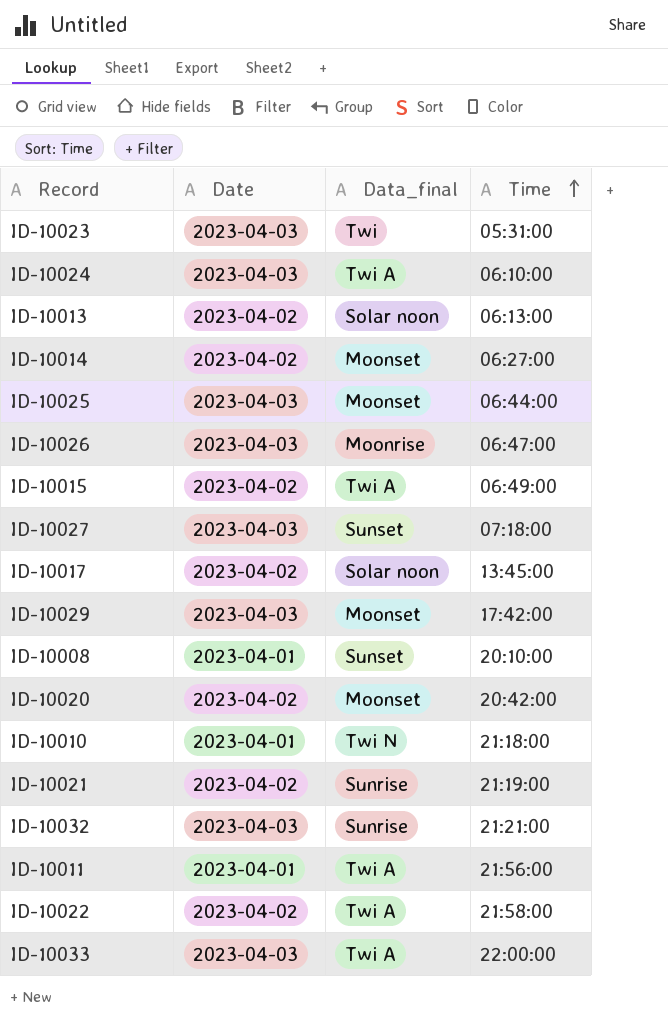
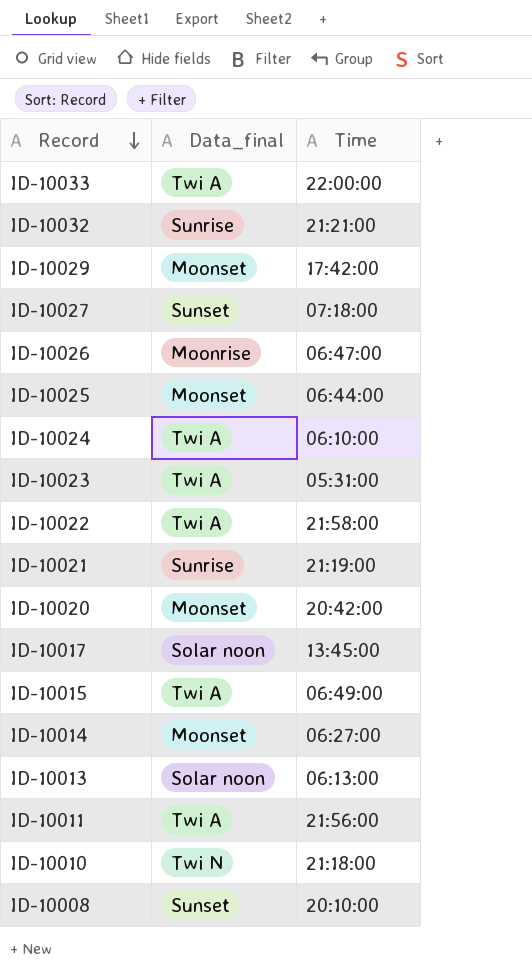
row order: Time ascending -> Record descending
column Date | position: 2 -> none
ID-10023 | Data_final: Twi -> Twi A

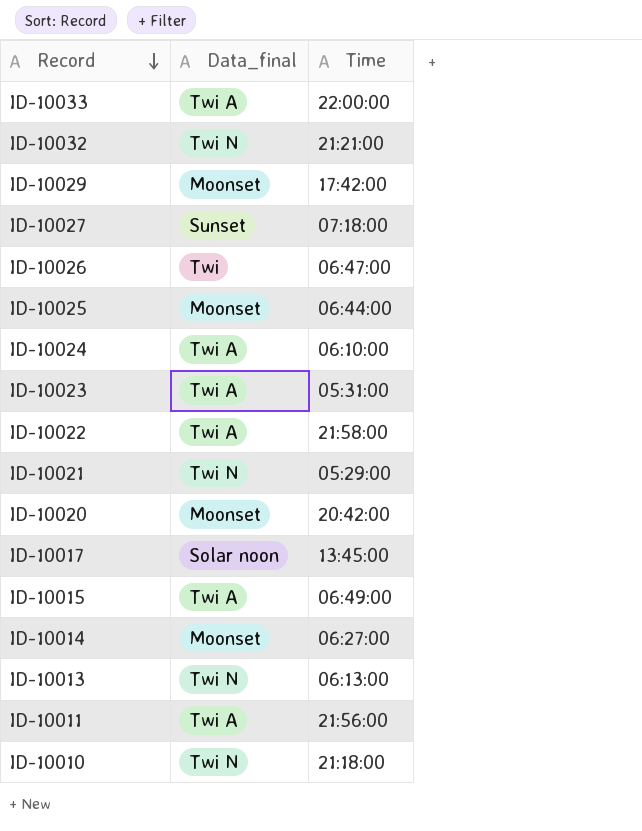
row ID-10008: Sunset | 20:10:00 -> none
ID-10032 | Data_final: Sunrise -> Twi N
ID-10026 | Data_final: Moonrise -> Twi
ID-10021 | Data_final: Sunrise -> Twi N
ID-10021 | Time: 21:19:00 -> 05:29:00
ID-10013 | Data_final: Solar noon -> Twi N

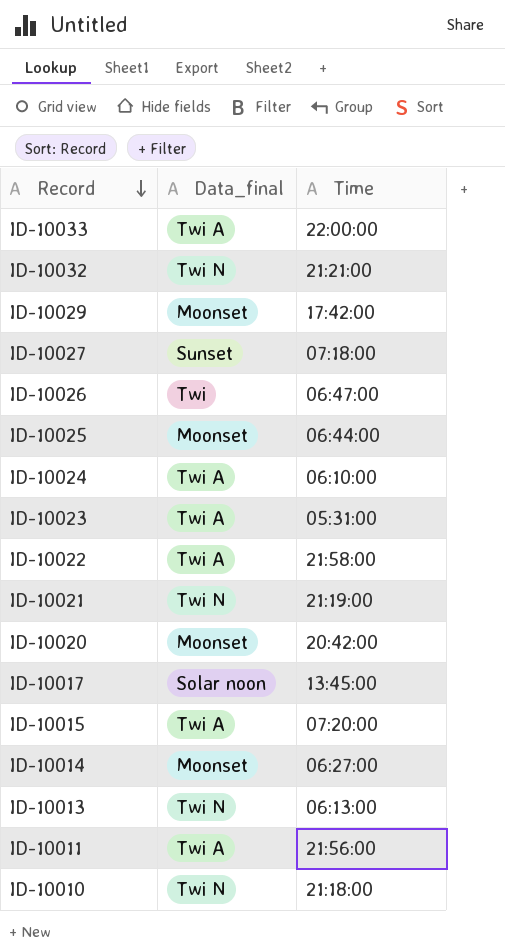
ID-10021 | Time: 05:29:00 -> 21:19:00
ID-10015 | Time: 06:49:00 -> 07:20:00

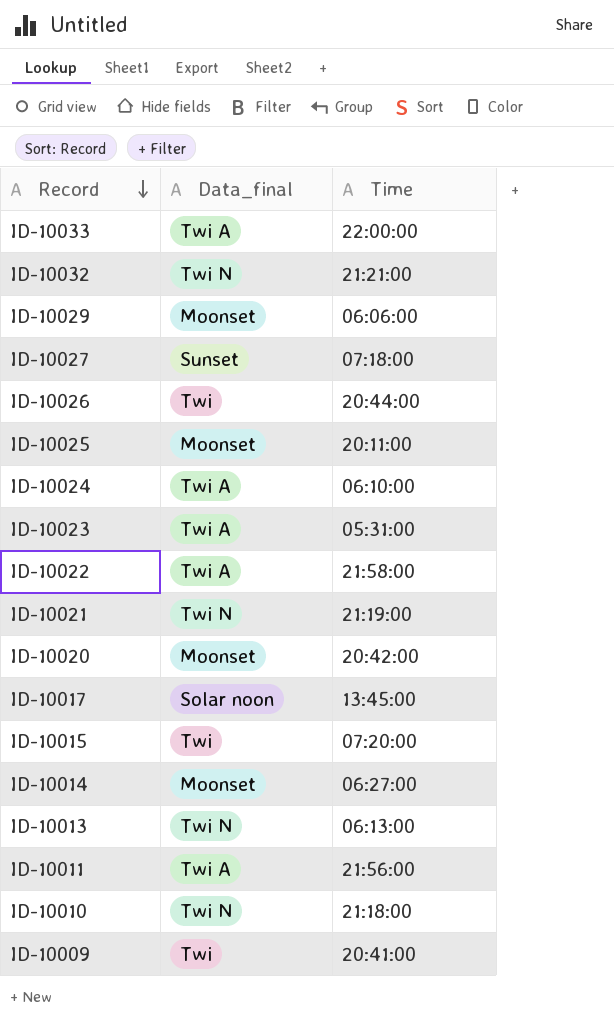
ID-10029 | Time: 17:42:00 -> 06:06:00
ID-10026 | Time: 06:47:00 -> 20:44:00
ID-10025 | Time: 06:44:00 -> 20:11:00
ID-10015 | Data_final: Twi A -> Twi
row ID-10009: none -> Twi | 20:41:00

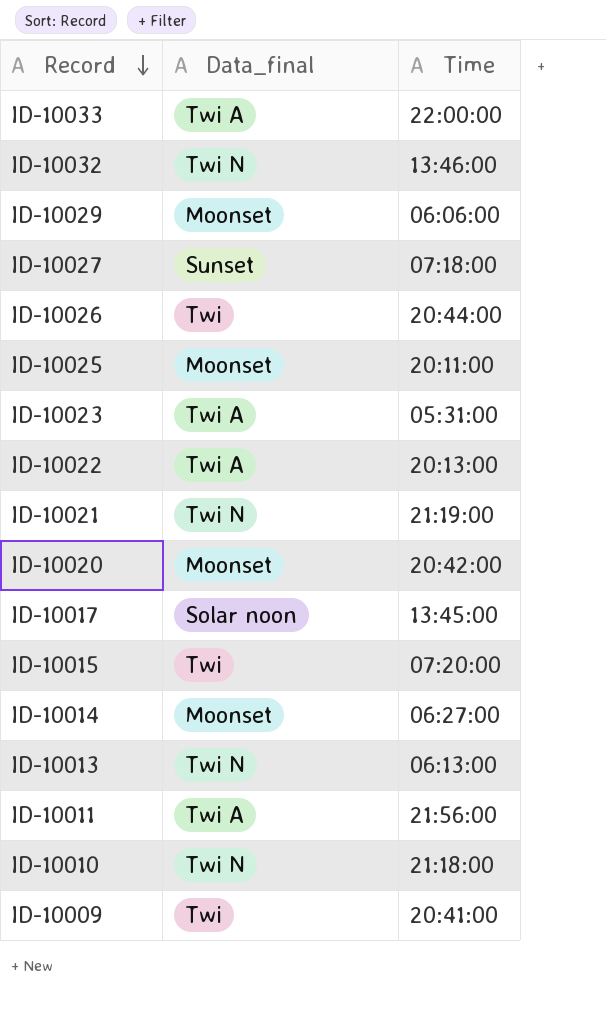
row ID-10024: Twi A | 06:10:00 -> none
ID-10032 | Time: 21:21:00 -> 13:46:00
ID-10022 | Time: 21:58:00 -> 20:13:00

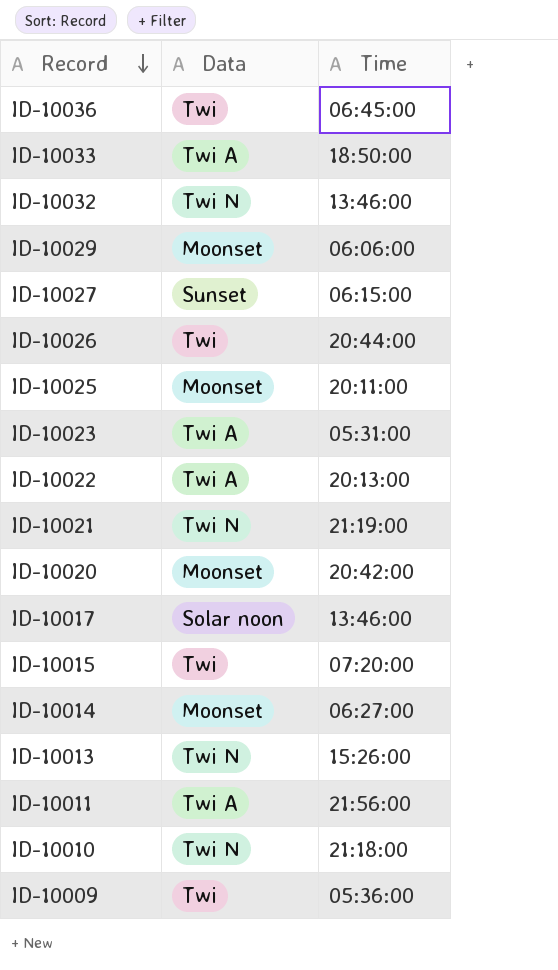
column name: Data_final -> Data
row ID-10036: none -> Twi | 06:45:00
ID-10033 | Time: 22:00:00 -> 18:50:00
ID-10027 | Time: 07:18:00 -> 06:15:00
ID-10017 | Time: 13:45:00 -> 13:46:00
ID-10013 | Time: 06:13:00 -> 15:26:00
ID-10009 | Time: 20:41:00 -> 05:36:00

